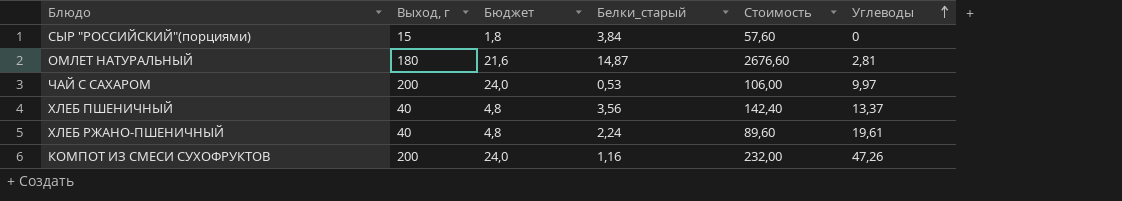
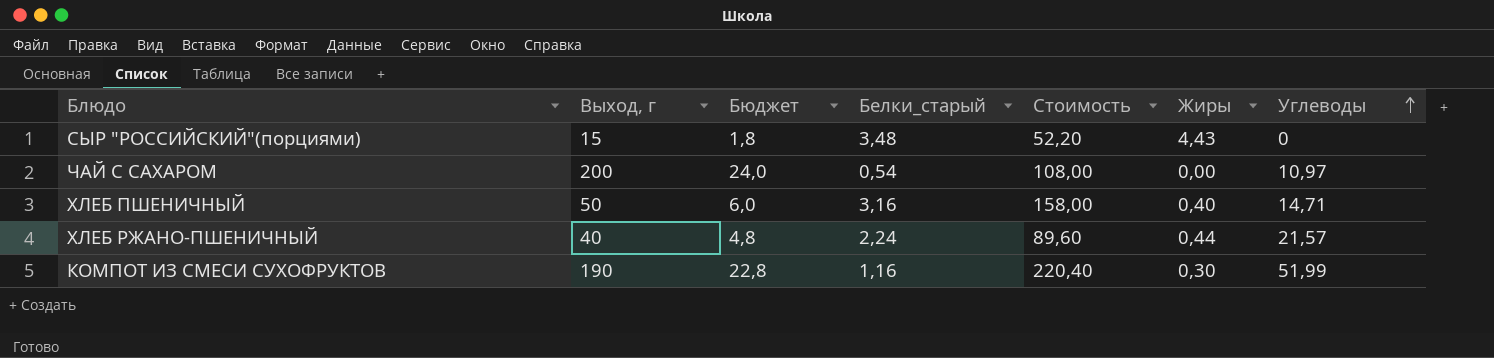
column Жиры | position: none -> 6
row ОМЛЕТ НАТУРАЛЬНЫЙ: 180 | 21,6 | 14,87 | 2676,60 | 2,81 -> none
СЫР "РОССИЙСКИЙ"(порциями) | Белки_старый: 3,84 -> 3,48
СЫР "РОССИЙСКИЙ"(порциями) | Стоимость: 57,60 -> 52,20
ЧАЙ С САХАРОМ | Белки_старый: 0,53 -> 0,54
ЧАЙ С САХАРОМ | Стоимость: 106,00 -> 108,00
ЧАЙ С САХАРОМ | Углеводы: 9,97 -> 10,97
ХЛЕБ ПШЕНИЧНЫЙ | Выход, г: 40 -> 50
ХЛЕБ ПШЕНИЧНЫЙ | Бюджет: 4,8 -> 6,0
ХЛЕБ ПШЕНИЧНЫЙ | Белки_старый: 3,56 -> 3,16
ХЛЕБ ПШЕНИЧНЫЙ | Стоимость: 142,40 -> 158,00
ХЛЕБ ПШЕНИЧНЫЙ | Углеводы: 13,37 -> 14,71
ХЛЕБ РЖАНО-ПШЕНИЧНЫЙ | Углеводы: 19,61 -> 21,57
КОМПОТ ИЗ СМЕСИ СУХОФРУКТОВ | Выход, г: 200 -> 190
КОМПОТ ИЗ СМЕСИ СУХОФРУКТОВ | Бюджет: 24,0 -> 22,8
КОМПОТ ИЗ СМЕСИ СУХОФРУКТОВ | Стоимость: 232,00 -> 220,40
КОМПОТ ИЗ СМЕСИ СУХОФРУКТОВ | Углеводы: 47,26 -> 51,99

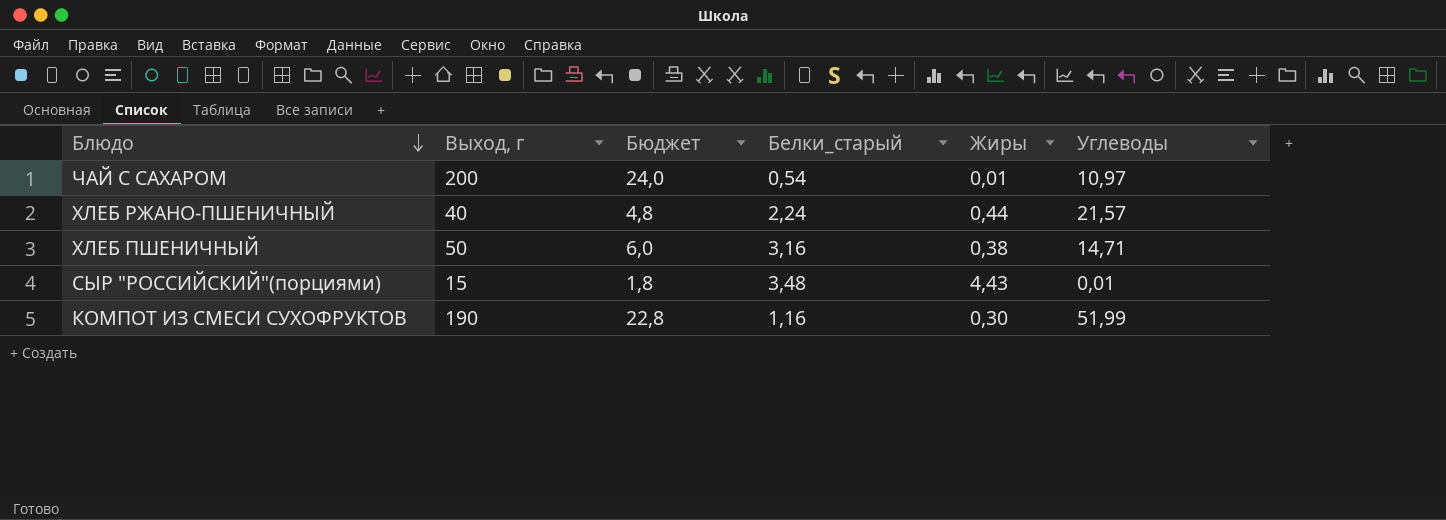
row order: Углеводы ascending -> Блюдо descending
column Стоимость | formula: [Выход, г] * [Белки_старый] -> none
ЧАЙ С САХАРОМ | Жиры: 0,00 -> 0,01
ХЛЕБ ПШЕНИЧНЫЙ | Жиры: 0,40 -> 0,38
СЫР "РОССИЙСКИЙ"(порциями) | Углеводы: 0 -> 0,01

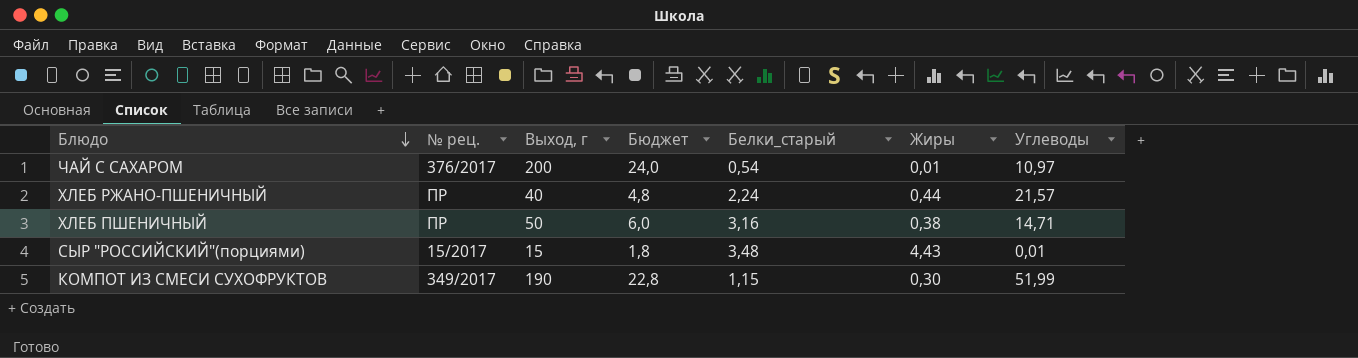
column № рец. | position: none -> 2
КОМПОТ ИЗ СМЕСИ СУХОФРУКТОВ | Белки_старый: 1,16 -> 1,15

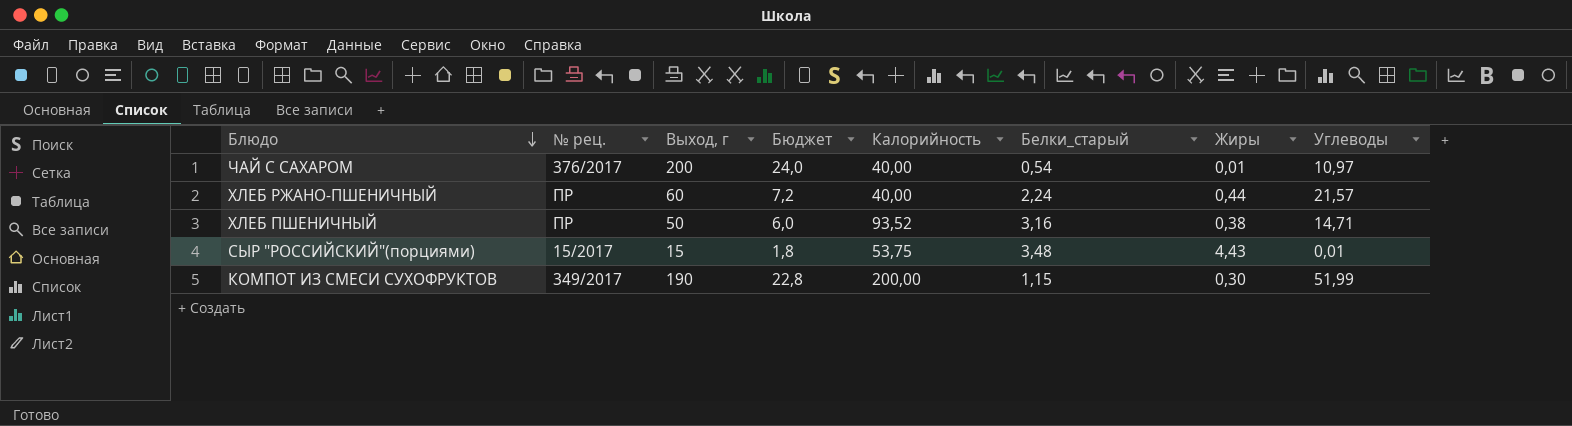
column Калорийность | position: none -> 5
ХЛЕБ РЖАНО-ПШЕНИЧНЫЙ | Выход, г: 40 -> 60
ХЛЕБ РЖАНО-ПШЕНИЧНЫЙ | Бюджет: 4,8 -> 7,2

